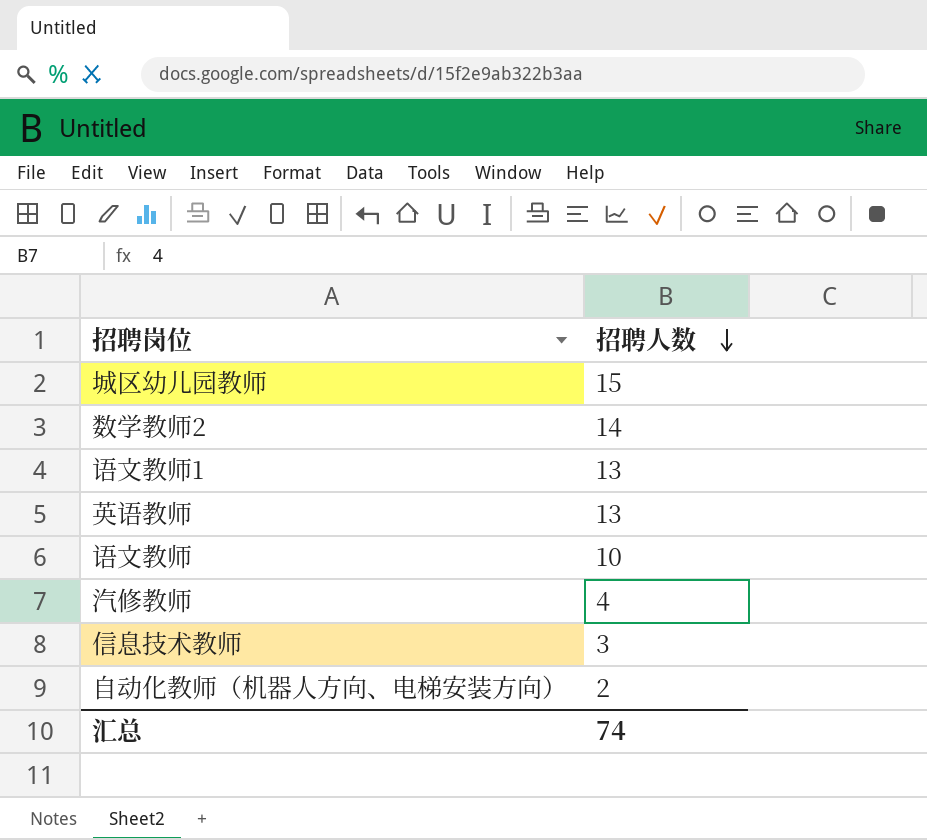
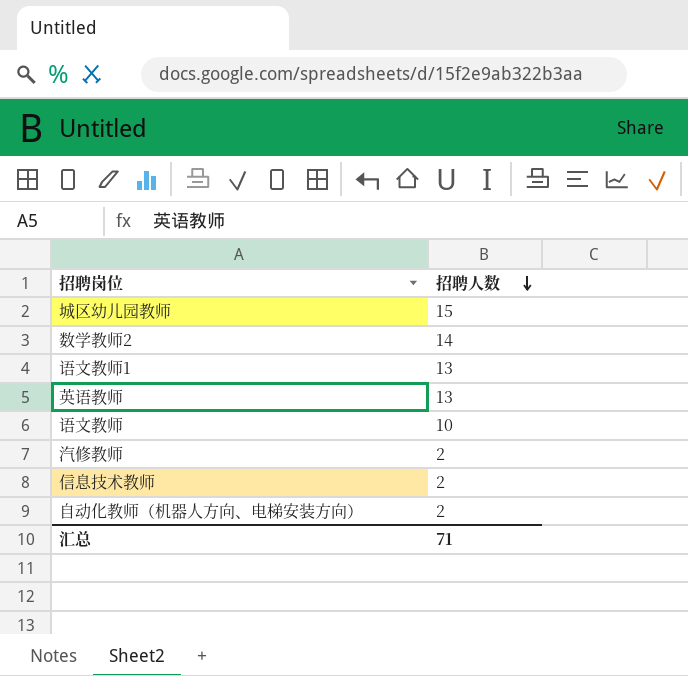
汽修教师 | 招聘人数: 4 -> 2
信息技术教师 | 招聘人数: 3 -> 2
汇总 | 招聘人数: 74 -> 71

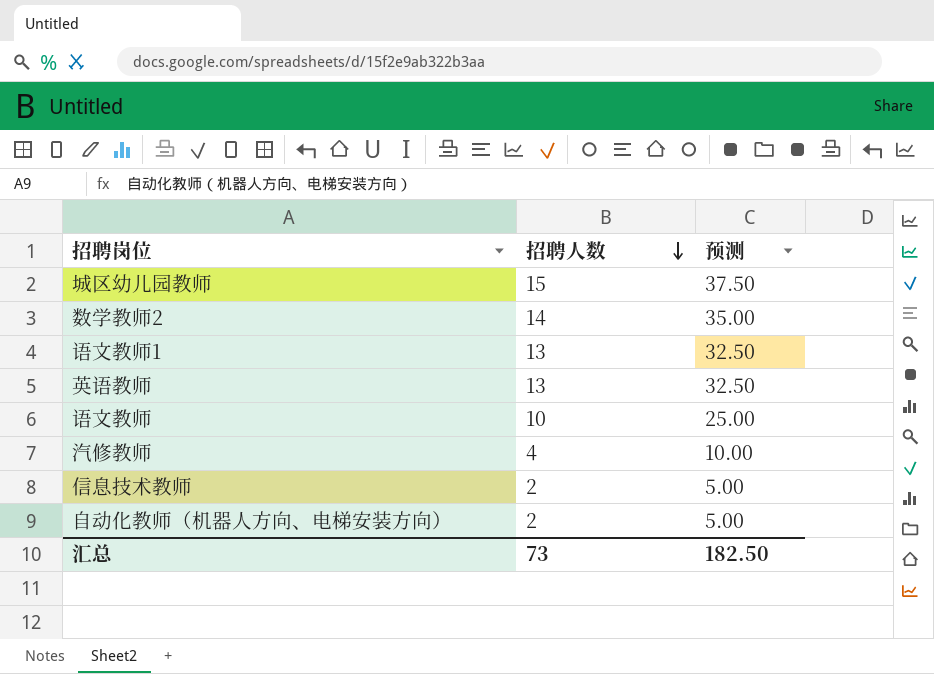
column 预测 | formula: none -> [招聘人数] * 2.5
汽修教师 | 招聘人数: 2 -> 4
汇总 | 招聘人数: 71 -> 73

